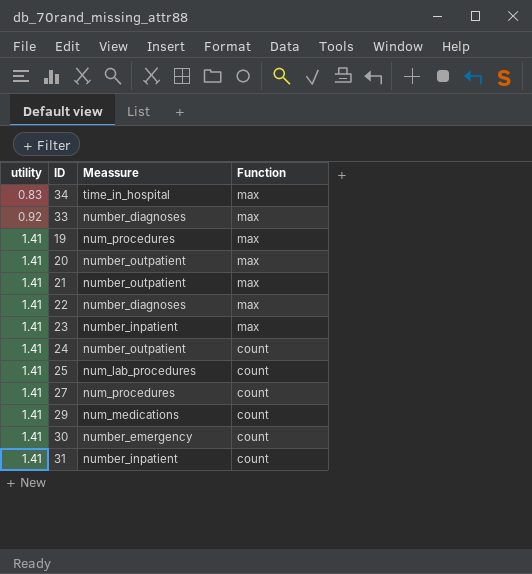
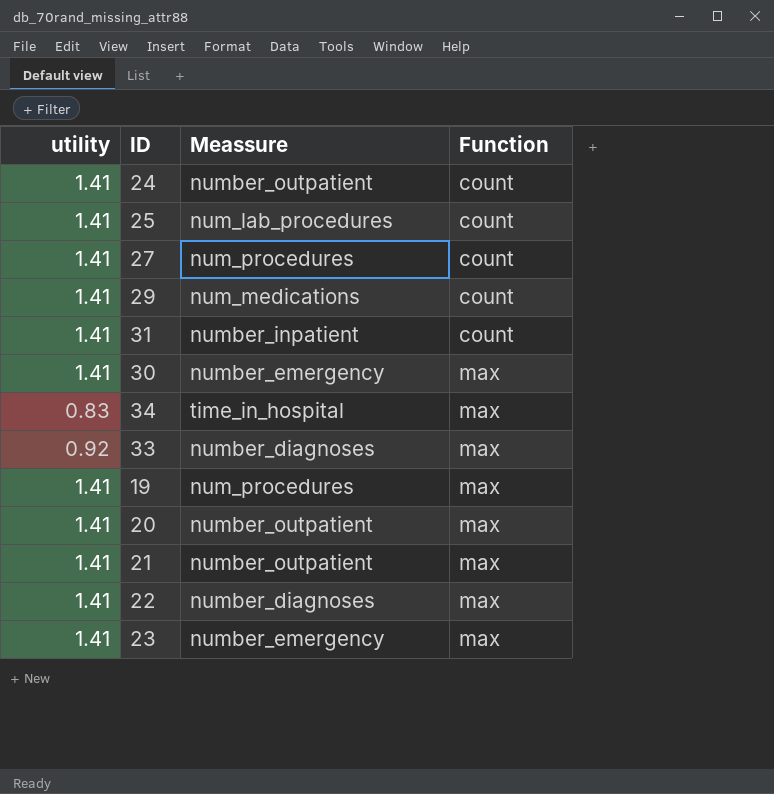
row order: utility ascending -> Function ascending
30 | Function: count -> max
23 | Meassure: number_inpatient -> number_emergency

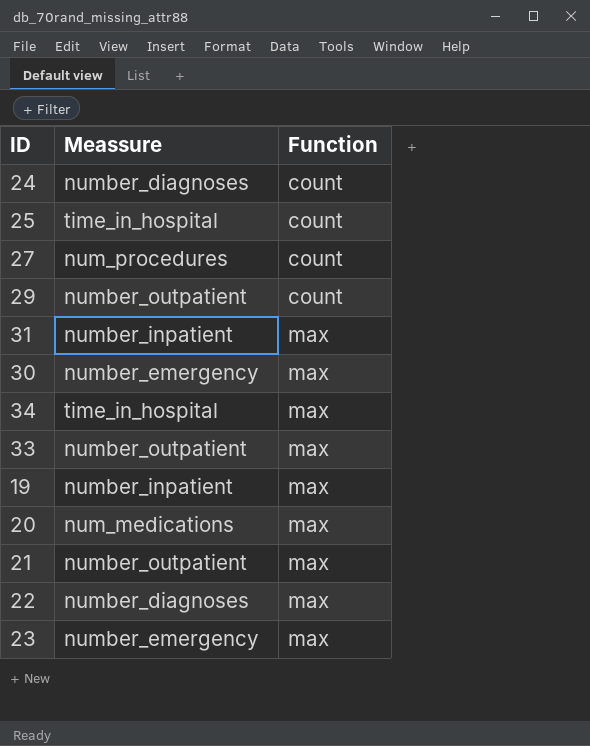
column utility | position: 1 -> none
24 | Meassure: number_outpatient -> number_diagnoses
25 | Meassure: num_lab_procedures -> time_in_hospital
29 | Meassure: num_medications -> number_outpatient
31 | Function: count -> max
33 | Meassure: number_diagnoses -> number_outpatient
19 | Meassure: num_procedures -> number_inpatient
20 | Meassure: number_outpatient -> num_medications

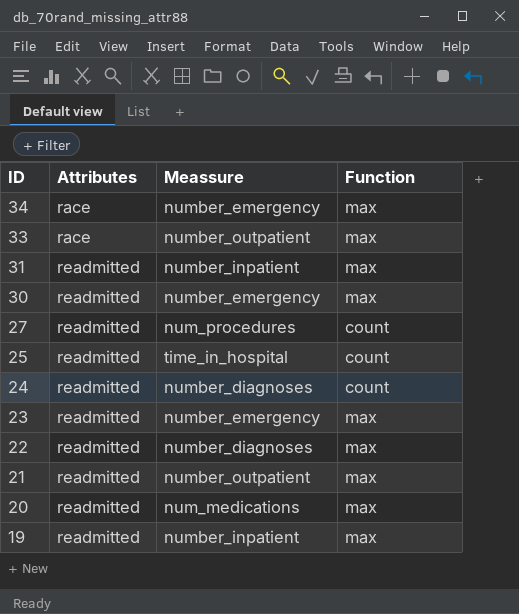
row order: Function ascending -> ID descending
column Attributes | position: none -> 2
row 29: number_outpatient | count -> none
34 | Meassure: time_in_hospital -> number_emergency

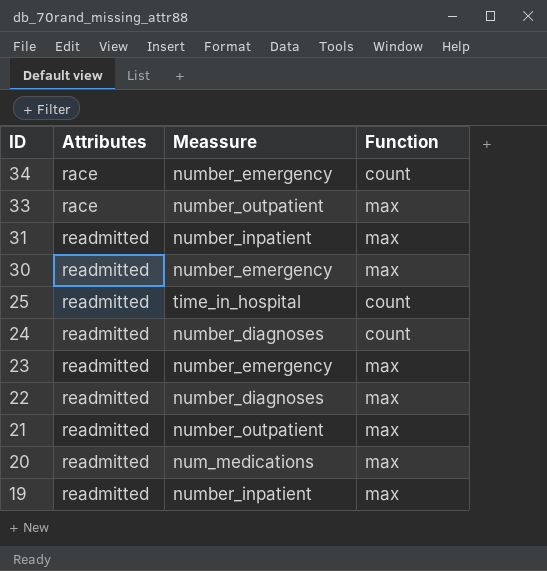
row 27: readmitted | num_procedures | count -> none
34 | Function: max -> count

